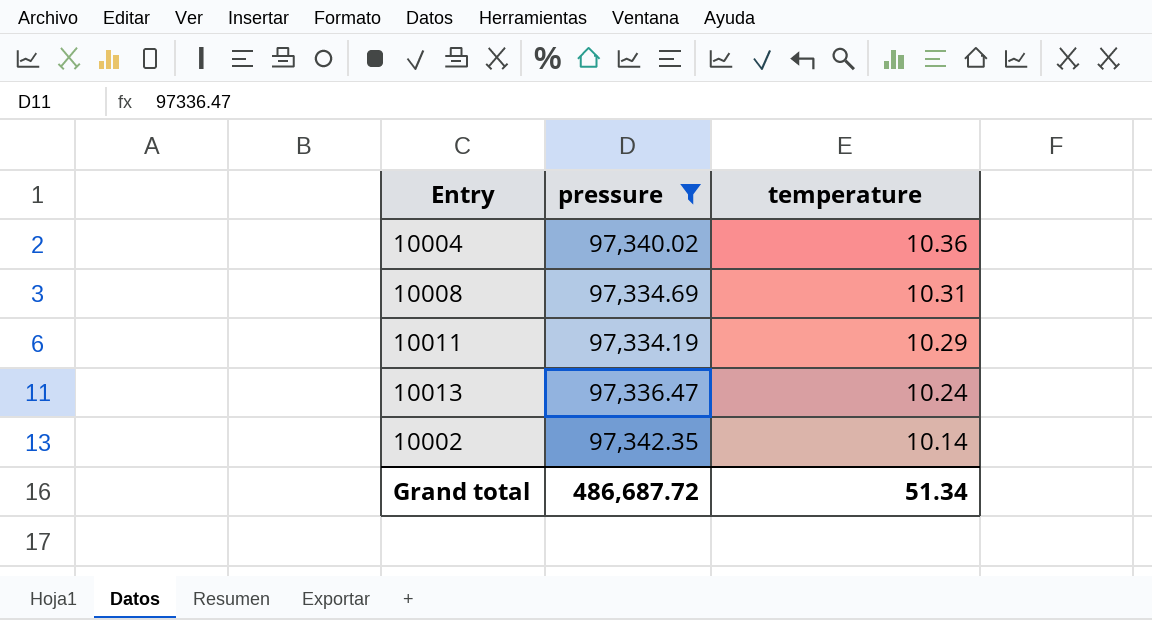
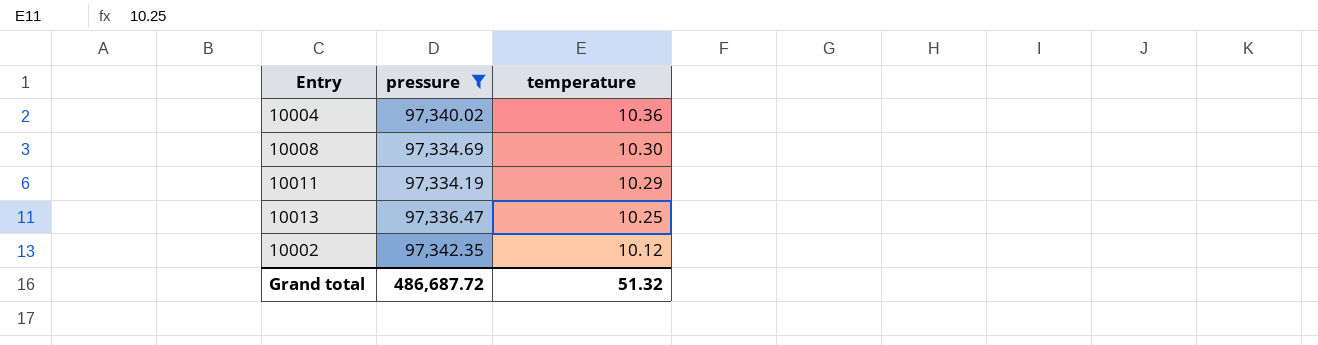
10008 | temperature: 10.31 -> 10.30
10013 | temperature: 10.24 -> 10.25
10002 | temperature: 10.14 -> 10.12
Grand total | temperature: 51.34 -> 51.32

